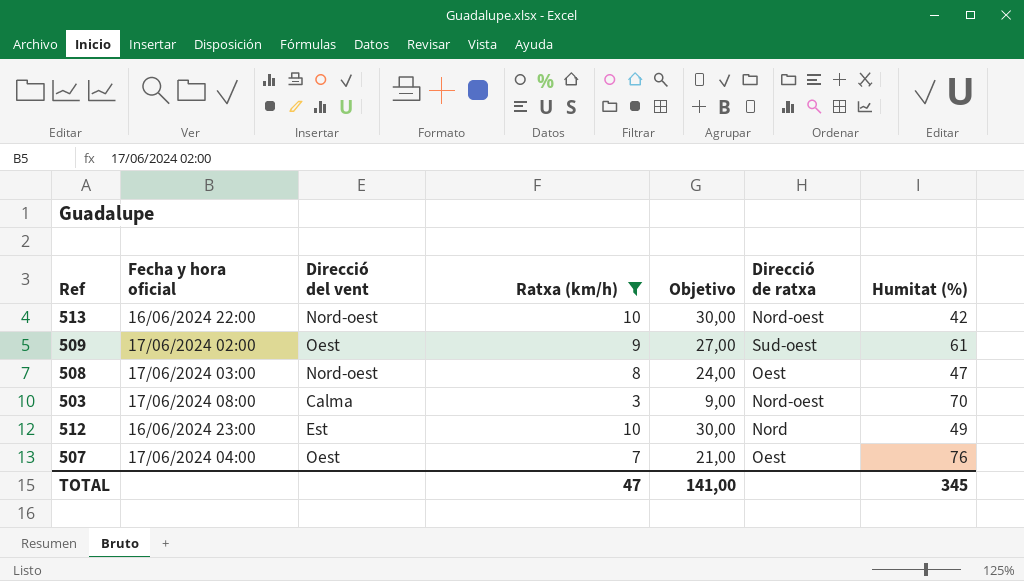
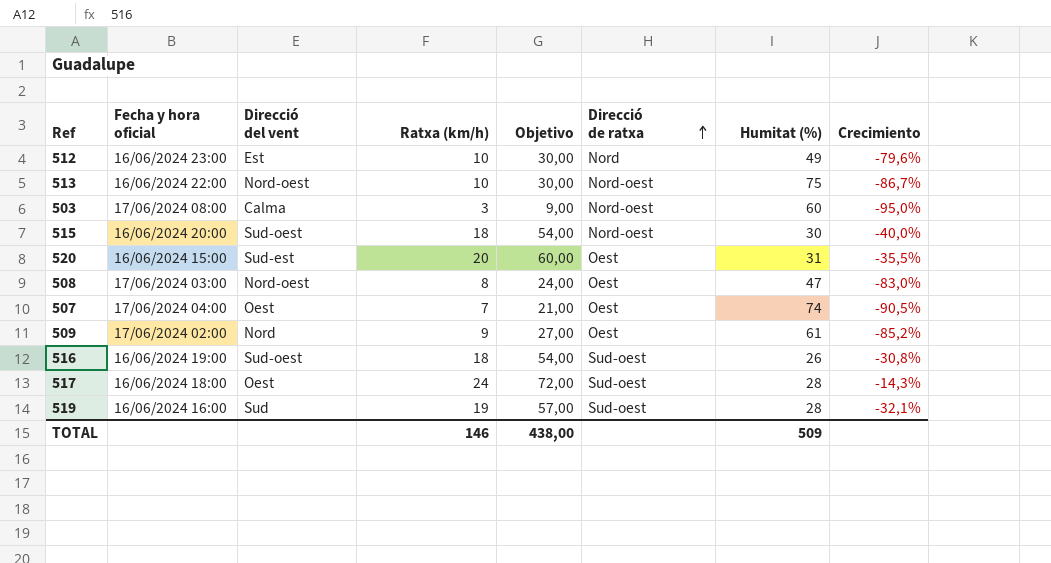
filter: Ratxa (km/h) <= 10 -> none
row order: none -> Direcció de ratxa ascending
column Crecimiento | formula: none -> ([Ratxa (km/h)] - [Humitat (%)]) / [Humitat (%)]
513 | Humitat (%): 42 -> 75
503 | Humitat (%): 70 -> 60
507 | Humitat (%): 76 -> 74
509 | Direcció del vent: Oest -> Nord
509 | Direcció de ratxa: Sud-oest -> Oest
TOTAL | Ratxa (km/h): 47 -> 146
TOTAL | Objetivo: 141,00 -> 438,00
TOTAL | Humitat (%): 345 -> 509

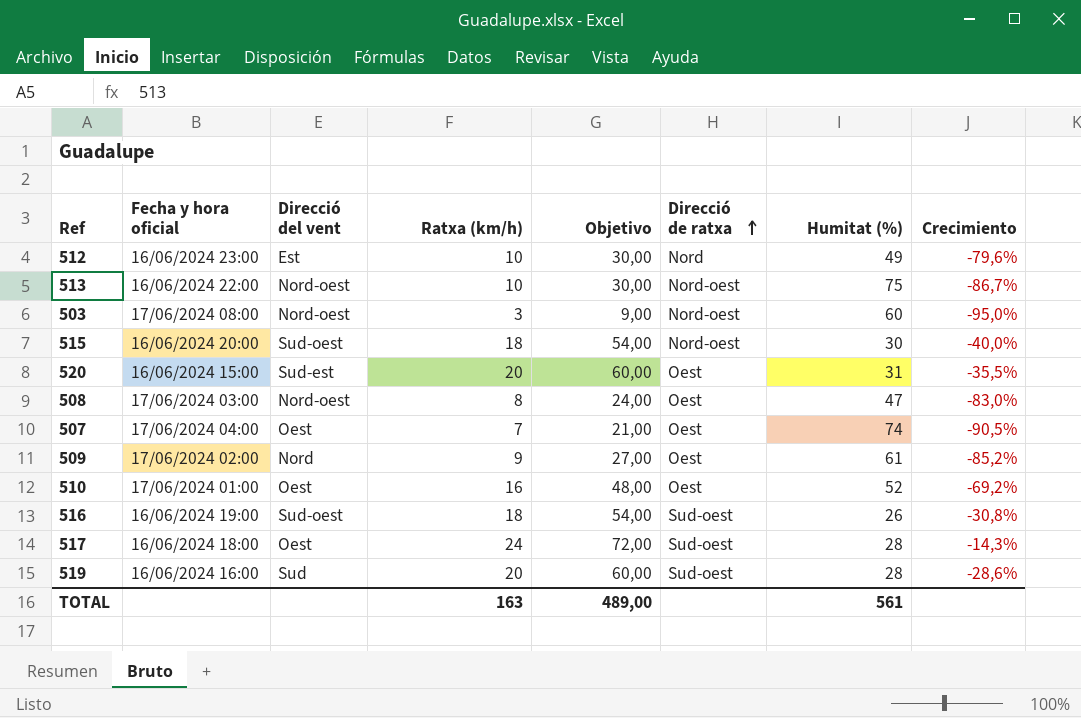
503 | Direcció del vent: Calma -> Nord-oest
row 510: none -> 17/06/2024 01:00 | Oest | 16 | 48,00 | Oest | 52 | -69,2%
519 | Ratxa (km/h): 19 -> 20
519 | Objetivo: 57,00 -> 60,00
519 | Crecimiento: -32,1% -> -28,6%
TOTAL | Ratxa (km/h): 146 -> 163
TOTAL | Objetivo: 438,00 -> 489,00
TOTAL | Humitat (%): 509 -> 561

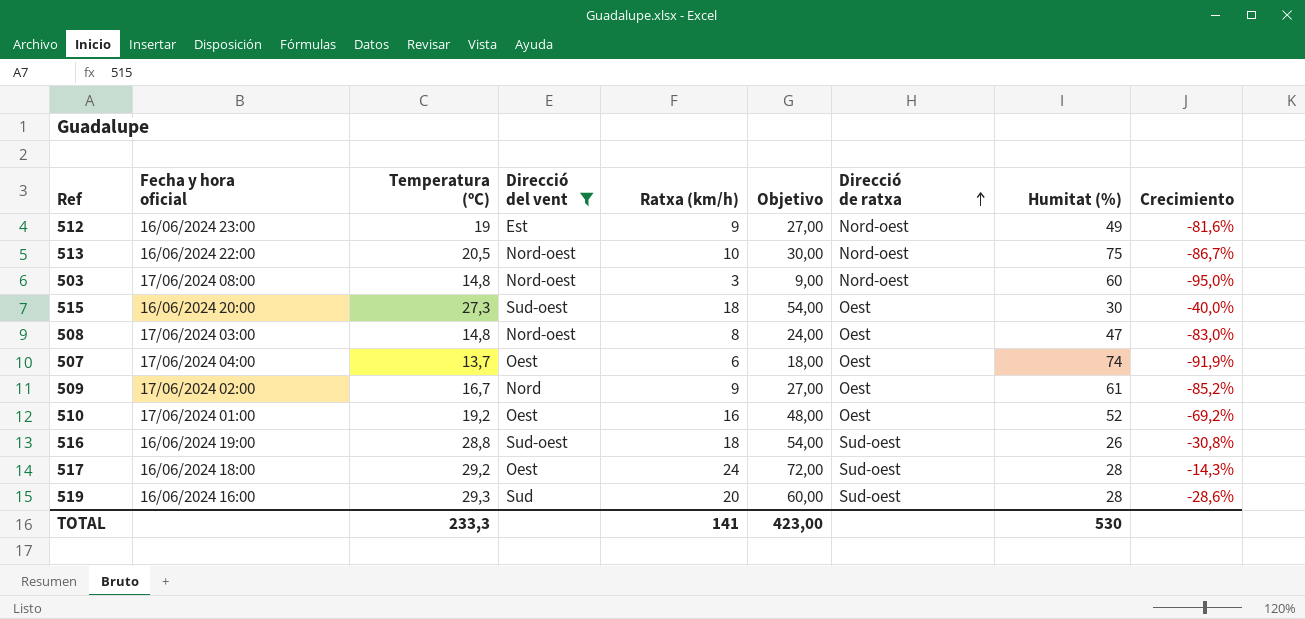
filter: none -> Direcció del vent != Sud-est
column Temperatura (ºC) | position: none -> 3
512 | Ratxa (km/h): 10 -> 9
512 | Objetivo: 30,00 -> 27,00
512 | Direcció de ratxa: Nord -> Nord-oest
512 | Crecimiento: -79,6% -> -81,6%
515 | Direcció de ratxa: Nord-oest -> Oest
507 | Ratxa (km/h): 7 -> 6
507 | Objetivo: 21,00 -> 18,00
507 | Crecimiento: -90,5% -> -91,9%
TOTAL | Ratxa (km/h): 163 -> 141
TOTAL | Objetivo: 489,00 -> 423,00
TOTAL | Humitat (%): 561 -> 530

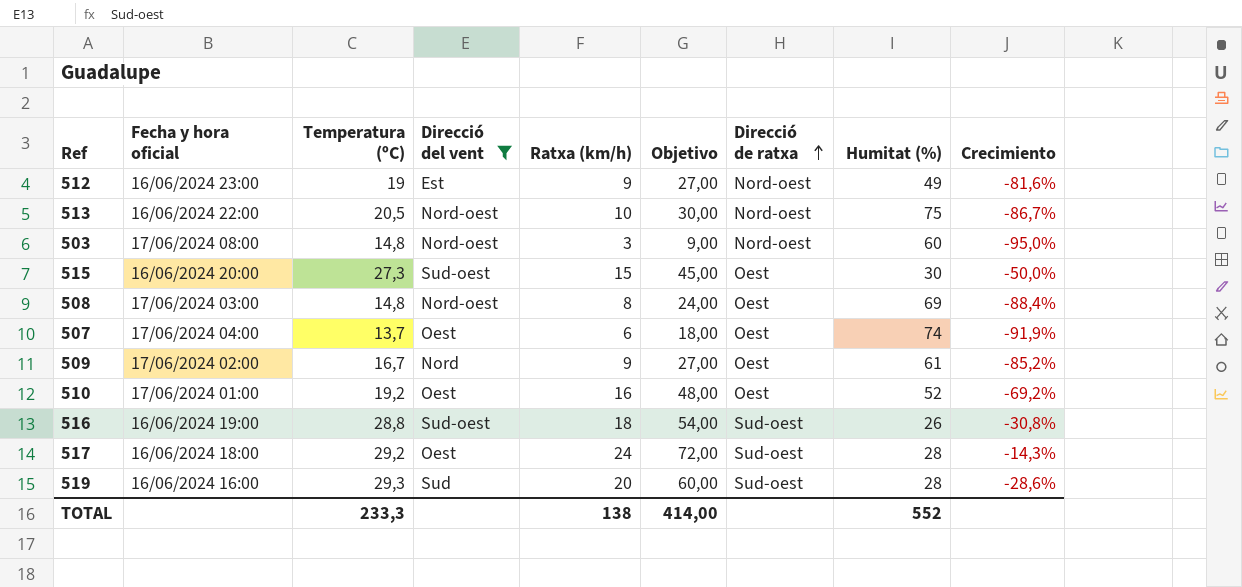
515 | Ratxa (km/h): 18 -> 15
515 | Objetivo: 54,00 -> 45,00
515 | Crecimiento: -40,0% -> -50,0%
508 | Humitat (%): 47 -> 69
508 | Crecimiento: -83,0% -> -88,4%
TOTAL | Ratxa (km/h): 141 -> 138
TOTAL | Objetivo: 423,00 -> 414,00
TOTAL | Humitat (%): 530 -> 552

